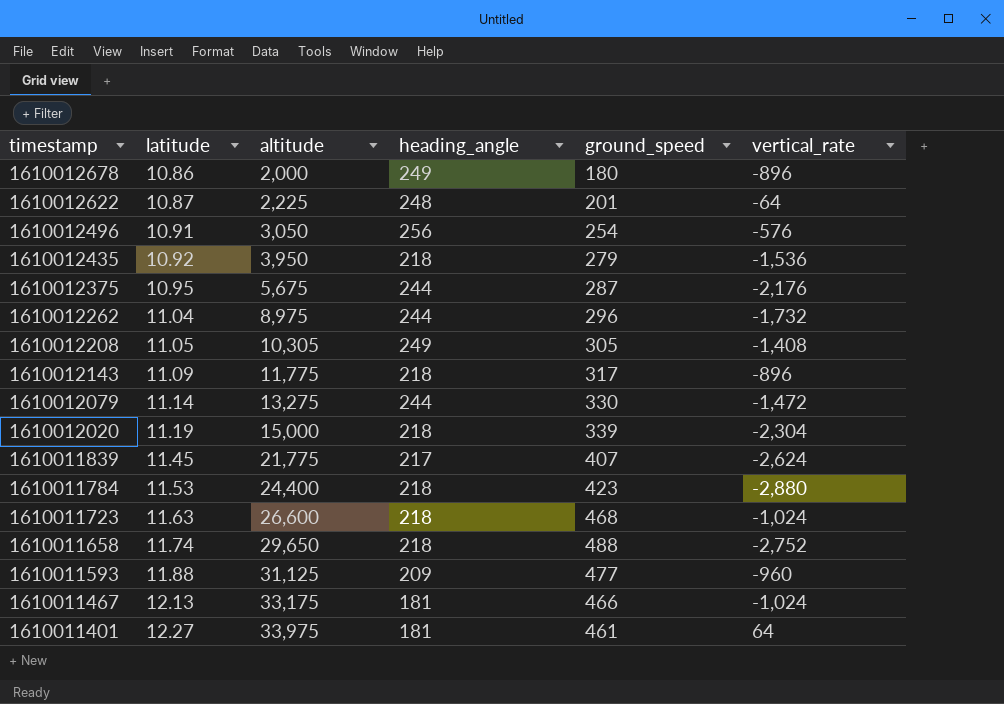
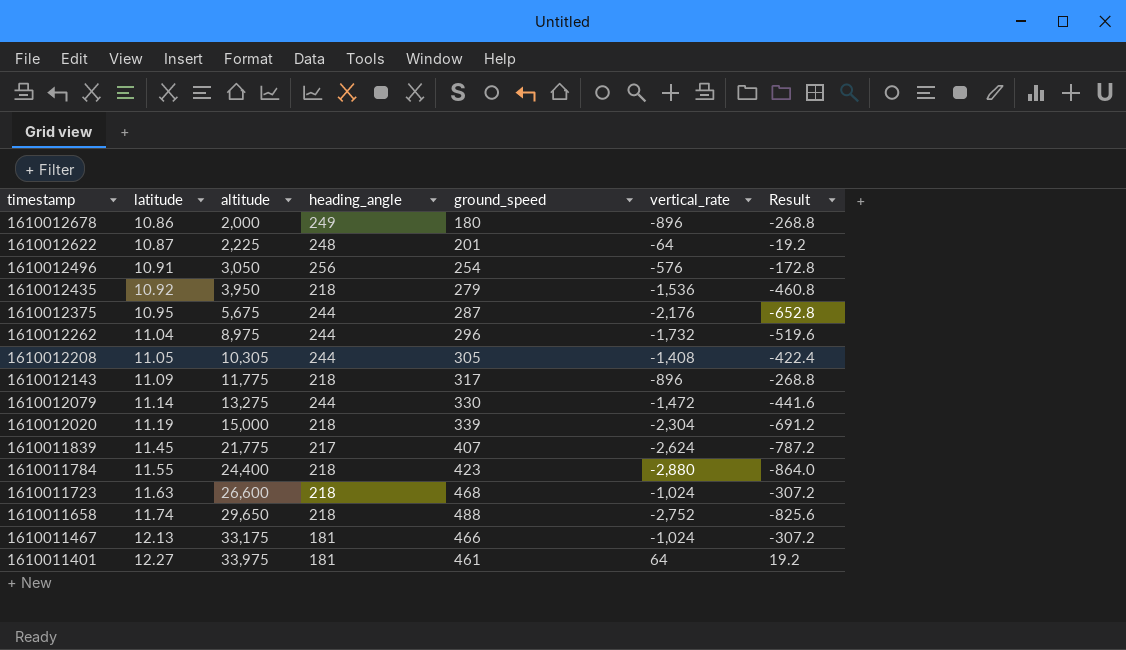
column Result | formula: none -> [vertical_rate] * 0.3
row 1610011593: 11.88 | 31,125 | 209 | 477 | -960 -> none
1610012208 | heading_angle: 249 -> 244
1610011784 | latitude: 11.53 -> 11.55

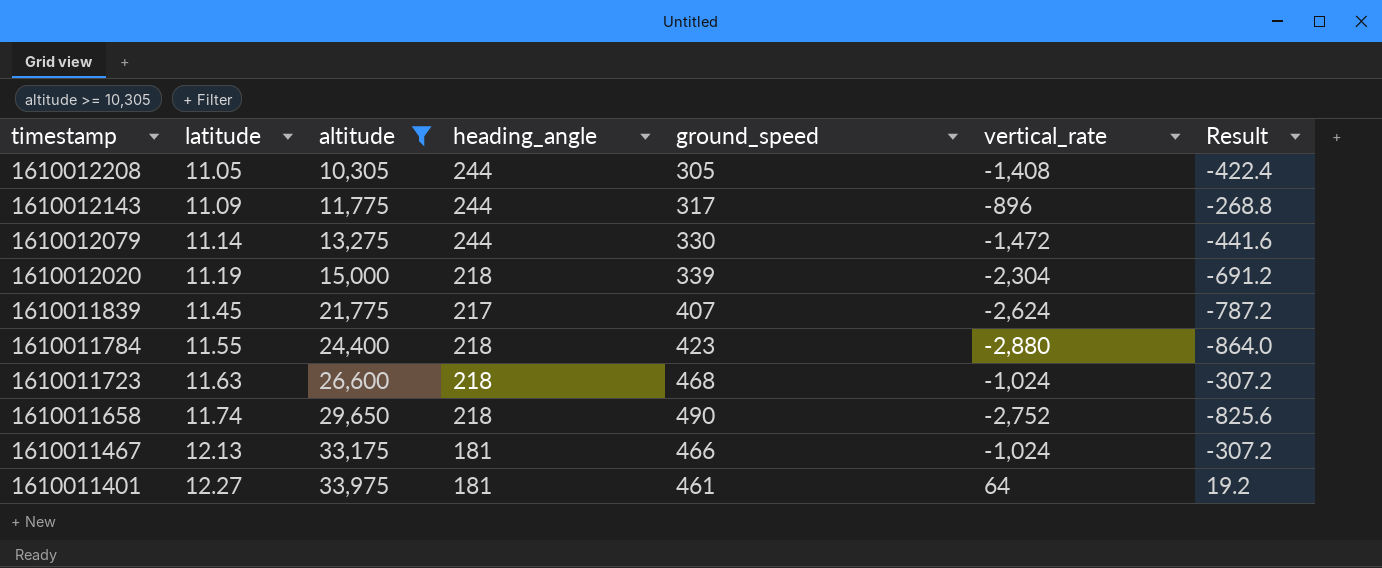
filter: none -> altitude >= 10,305
1610012143 | heading_angle: 218 -> 244
1610011658 | ground_speed: 488 -> 490

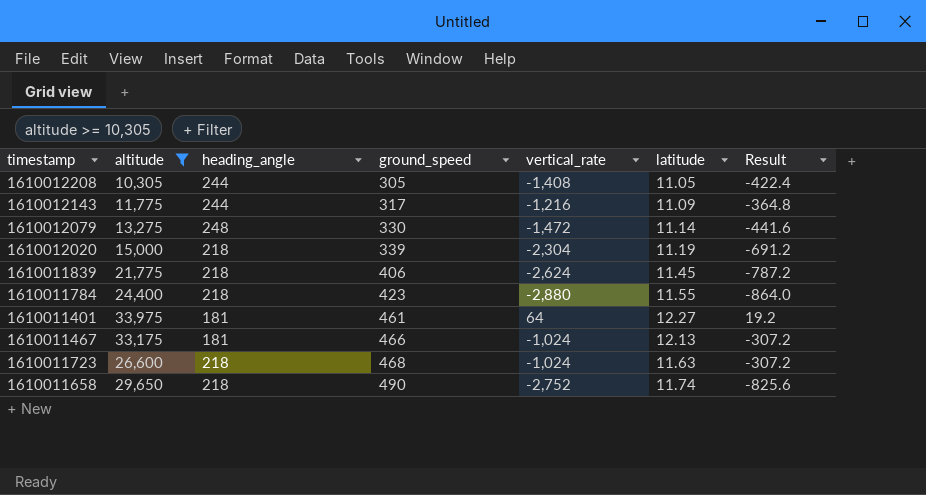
row order: timestamp descending -> ground_speed ascending
column latitude | position: 2 -> 6
1610012143 | vertical_rate: -896 -> -1,216
1610012143 | Result: -268.8 -> -364.8
1610012079 | heading_angle: 244 -> 248
1610011839 | heading_angle: 217 -> 218
1610011839 | ground_speed: 407 -> 406

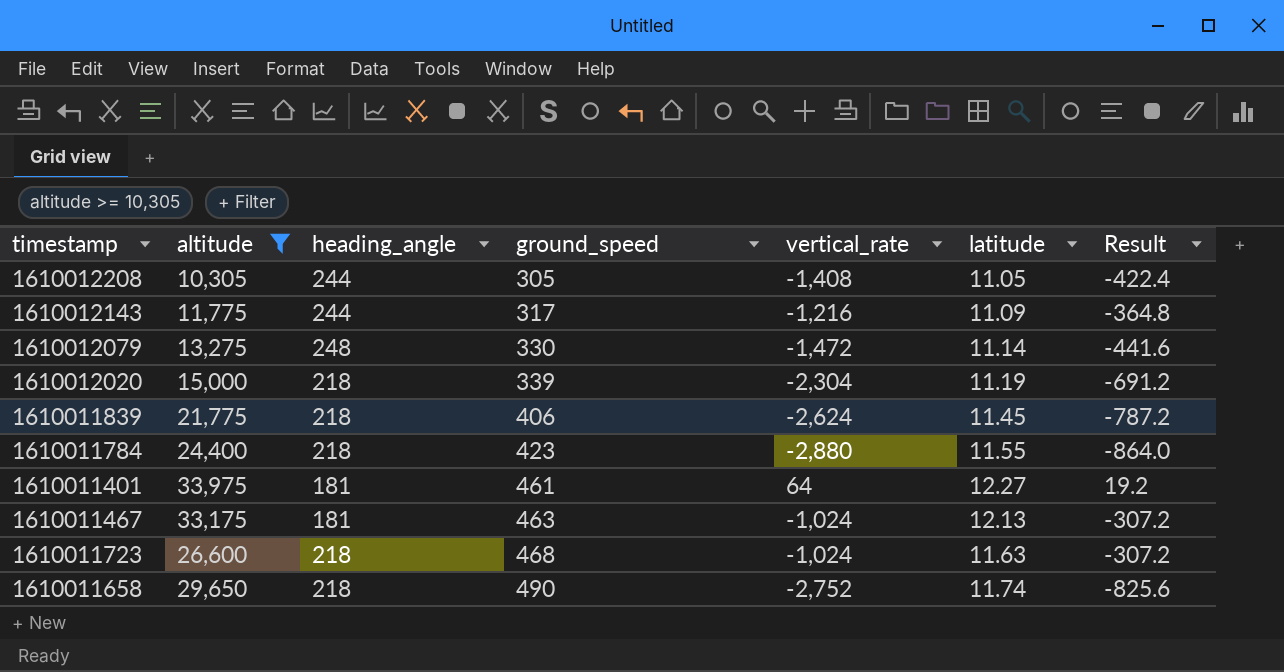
1610011467 | ground_speed: 466 -> 463

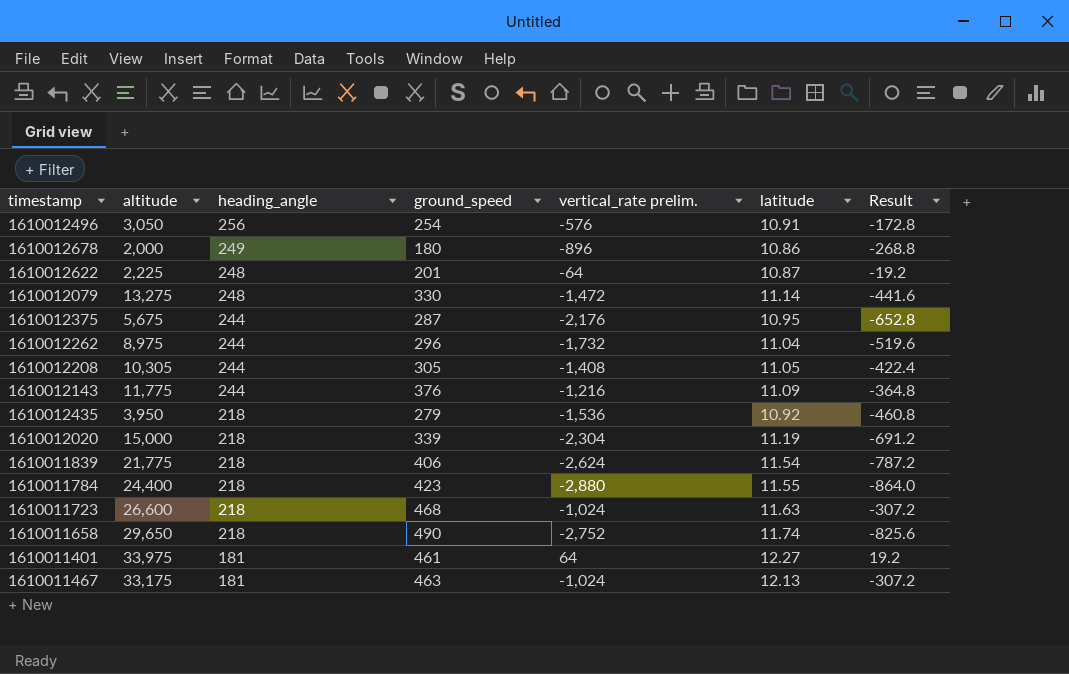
filter: altitude >= 10,305 -> none
row order: ground_speed ascending -> heading_angle descending
column name: vertical_rate -> vertical_rate prelim.
1610012143 | ground_speed: 317 -> 376
1610011839 | latitude: 11.45 -> 11.54

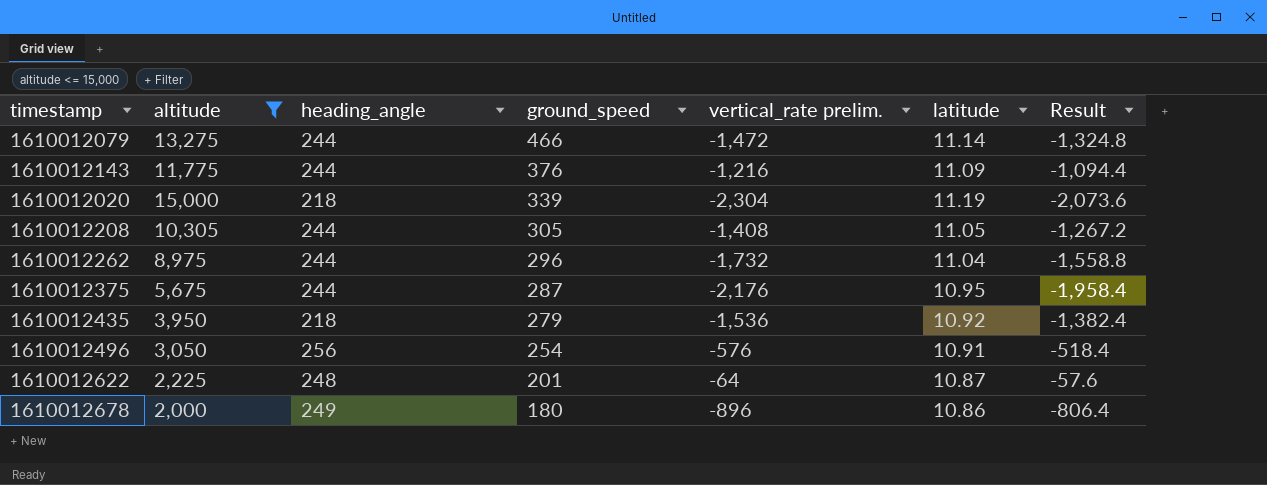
filter: none -> altitude <= 15,000
row order: heading_angle descending -> ground_speed descending
column Result | formula: [vertical_rate prelim.] * 0.3 -> [vertical_rate prelim.] * 0.9
1610012079 | heading_angle: 248 -> 244
1610012079 | ground_speed: 330 -> 466

